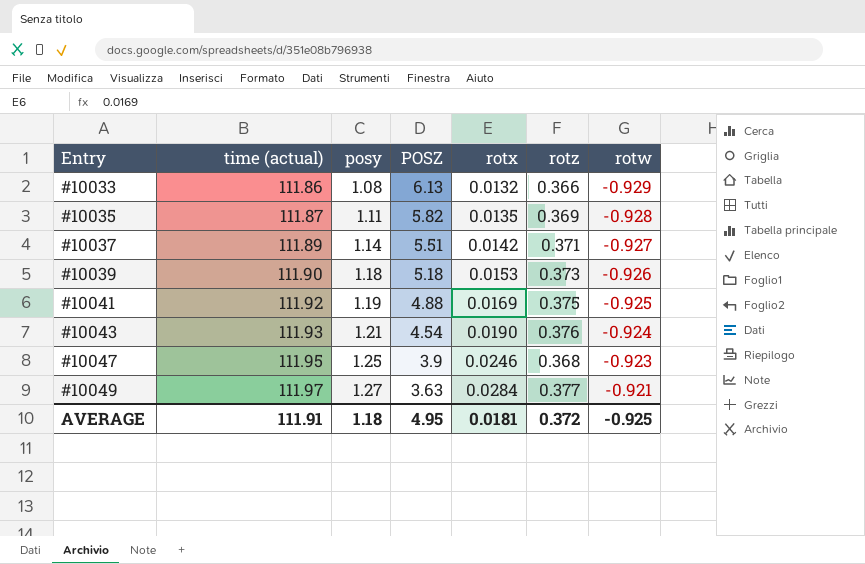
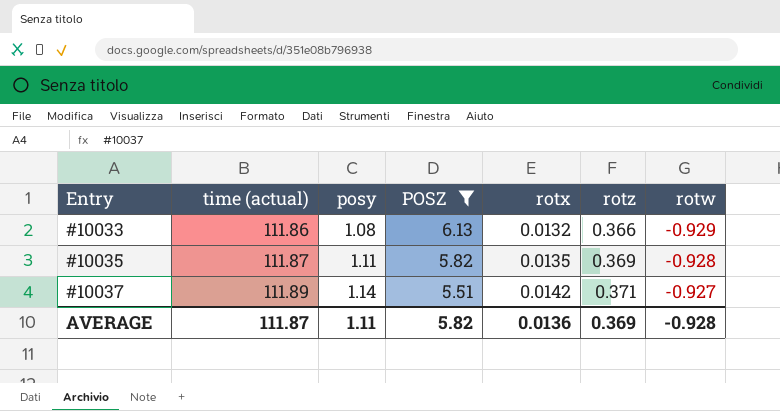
filter: none -> POSZ >= 5.51
AVERAGE | time (actual): 111.91 -> 111.87
AVERAGE | posy: 1.18 -> 1.11
AVERAGE | POSZ: 4.95 -> 5.82
AVERAGE | rotx: 0.0181 -> 0.0136
AVERAGE | rotz: 0.372 -> 0.369
AVERAGE | rotw: -0.925 -> -0.928

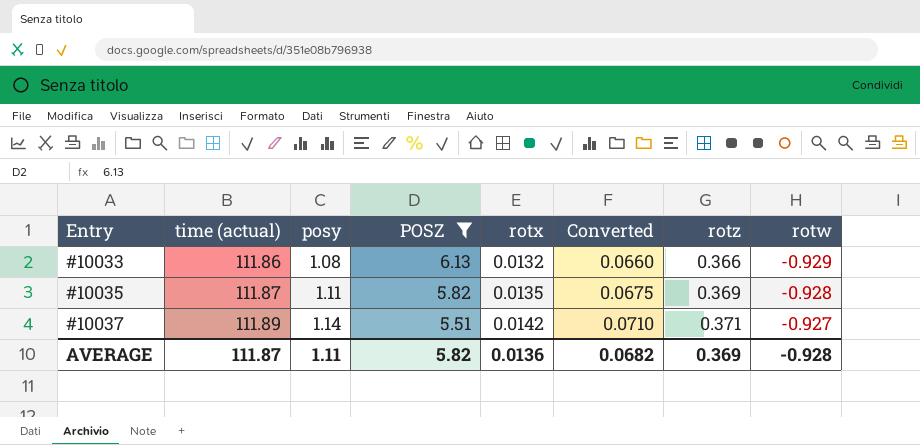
column Converted | formula: none -> [rotx] * 5

